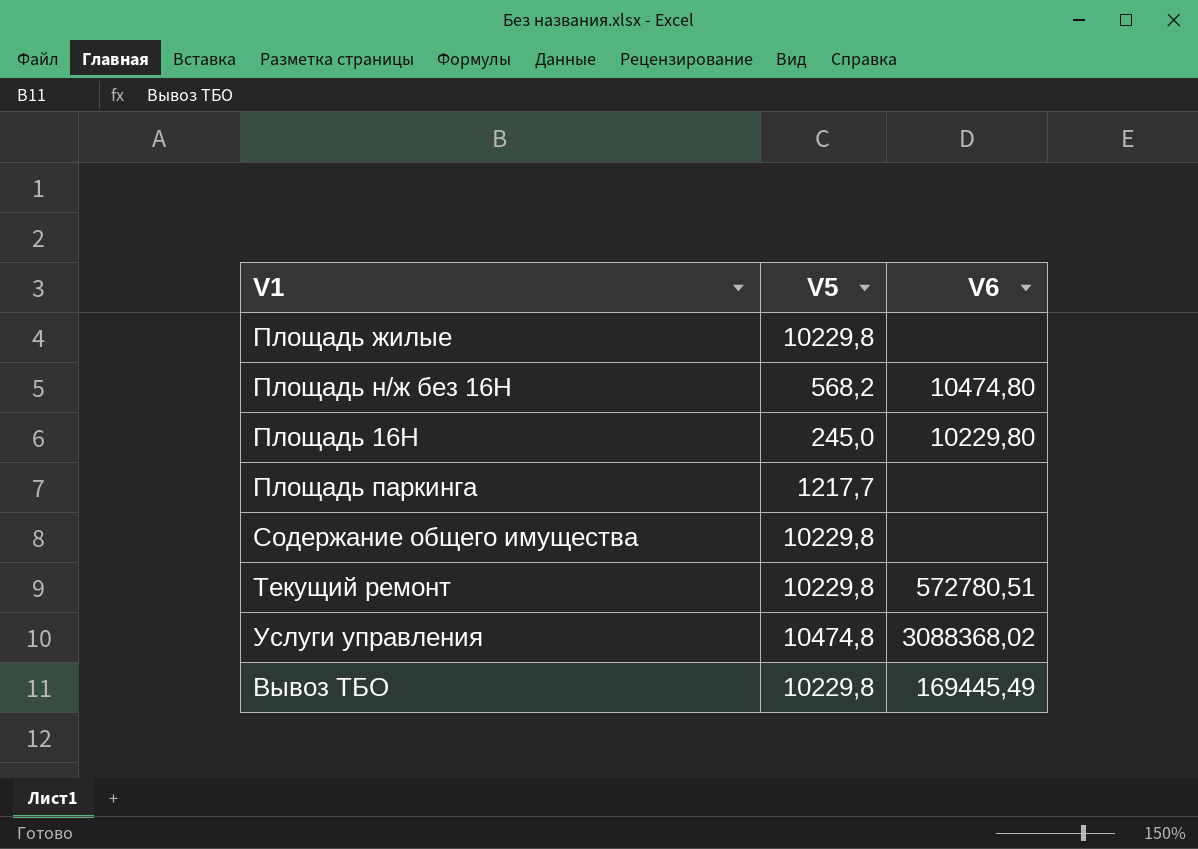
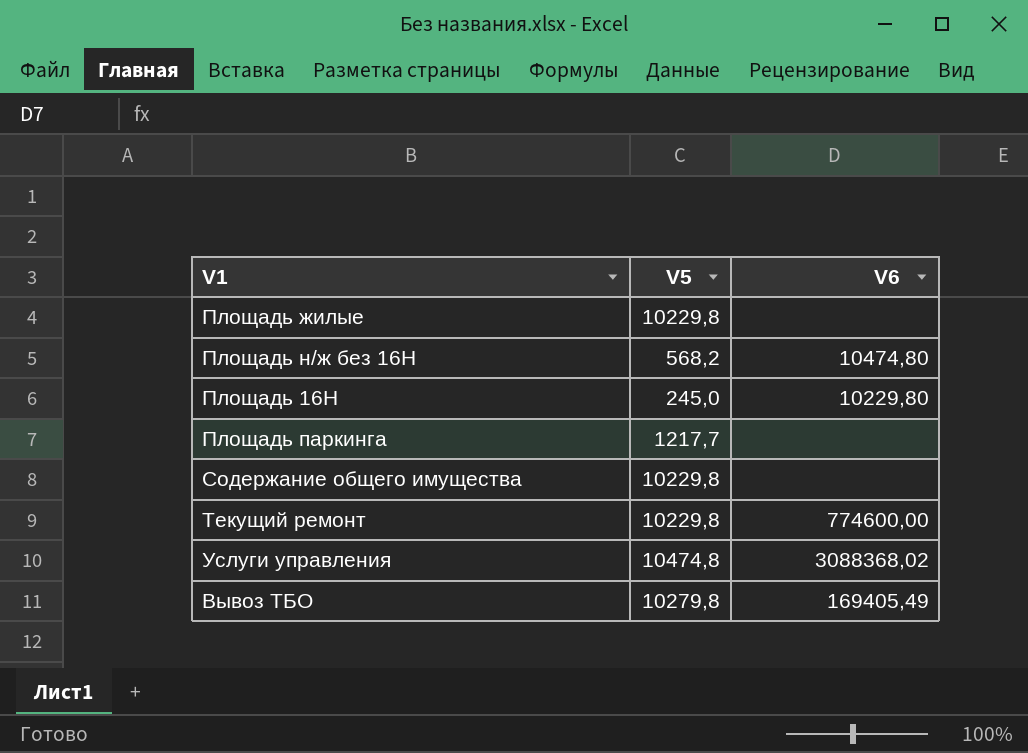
Текущий ремонт | V6: 572780,51 -> 774600,00
Вывоз ТБО | V5: 10229,8 -> 10279,8
Вывоз ТБО | V6: 169445,49 -> 169405,49

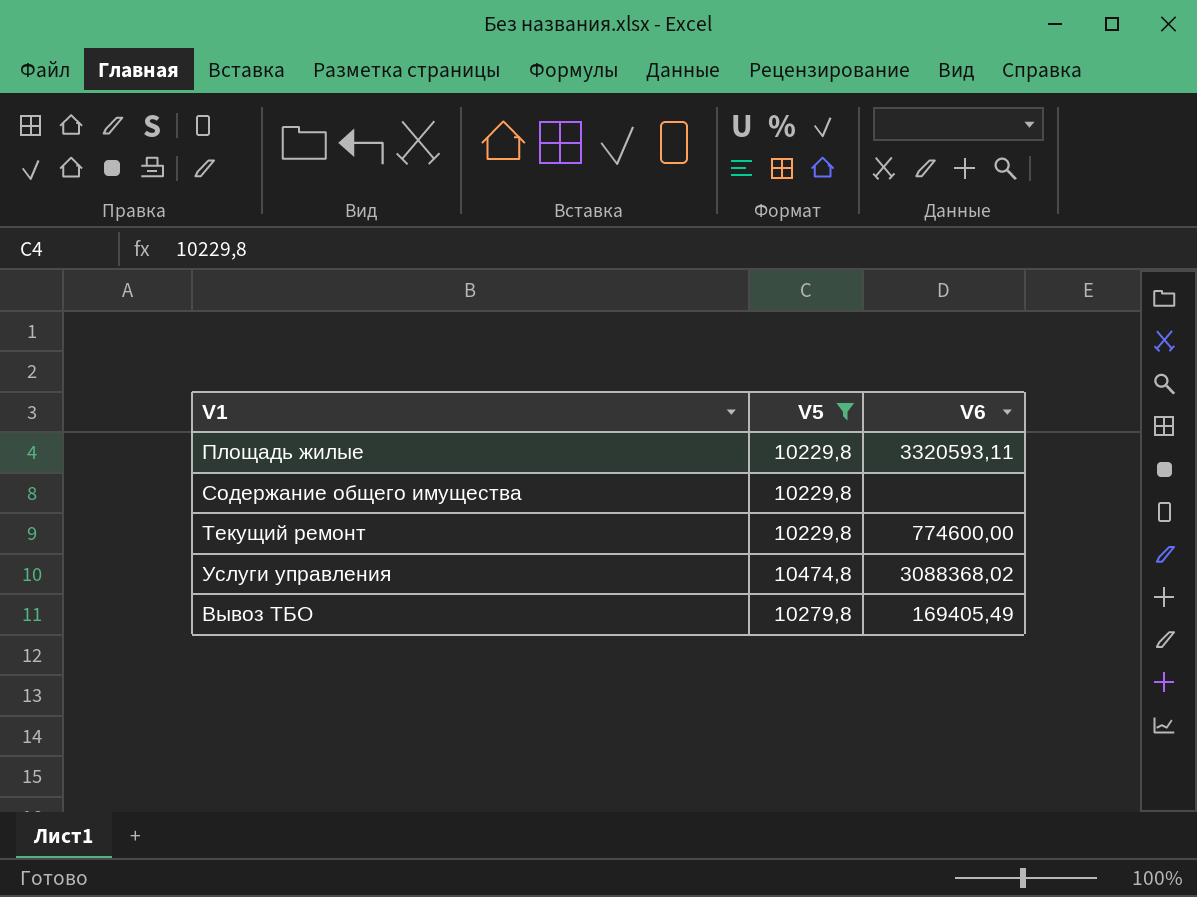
filter: none -> V5 >= 10229,8
Площадь жилые | V6: none -> 3320593,11

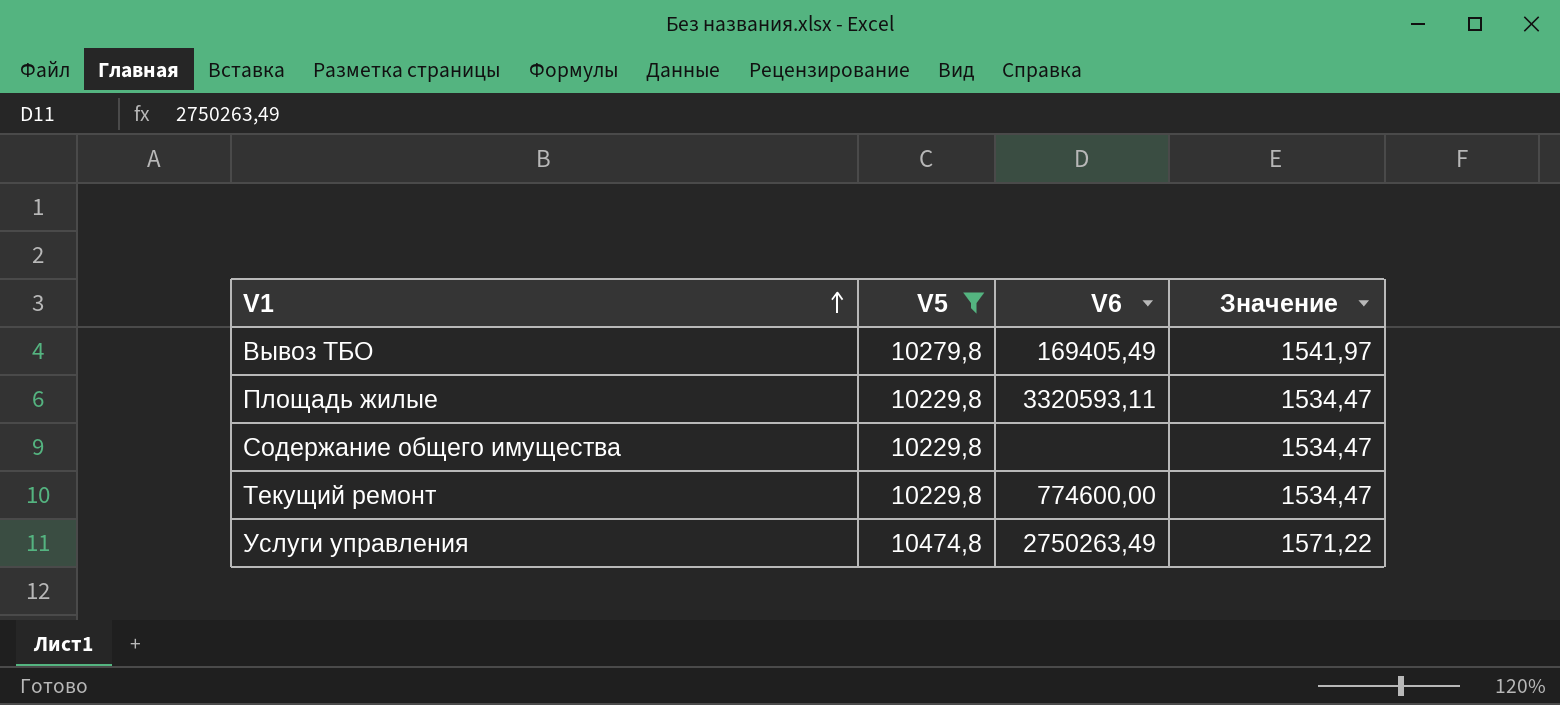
row order: none -> V1 ascending
column Значение | formula: none -> [V5] * 0,15
Услуги управления | V6: 3088368,02 -> 2750263,49

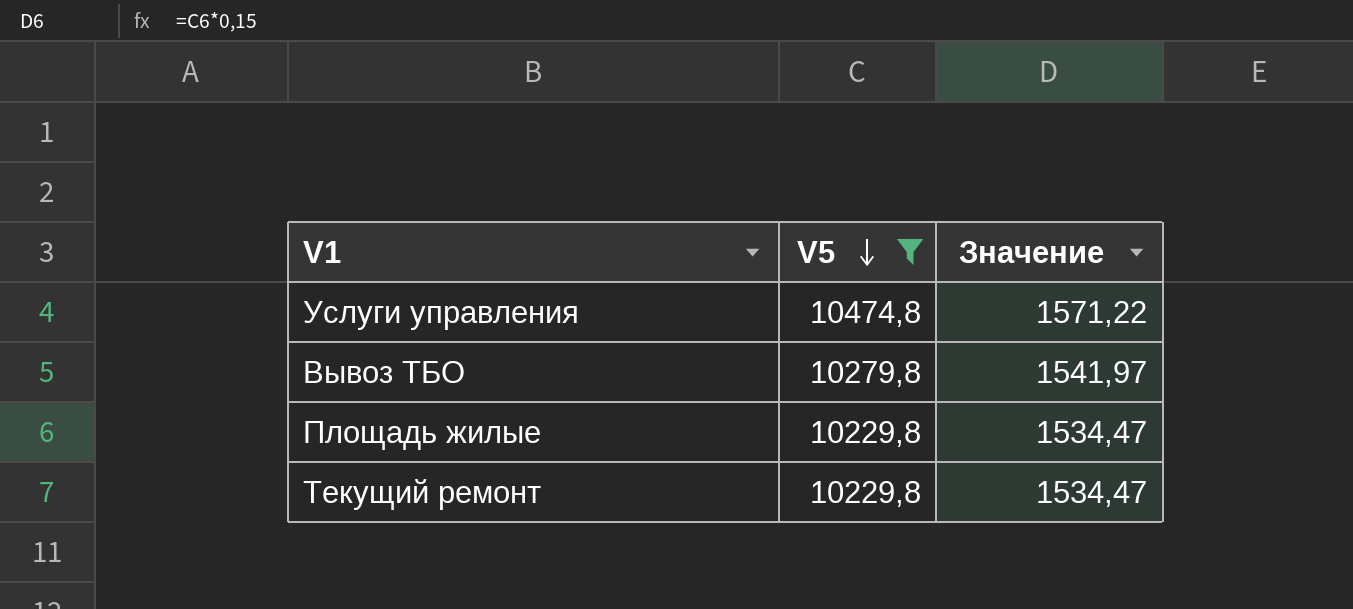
row order: V1 ascending -> V5 descending
column V6 | position: 3 -> none
row Содержание общего имущества: 10229,8 | none | 1534,47 -> none

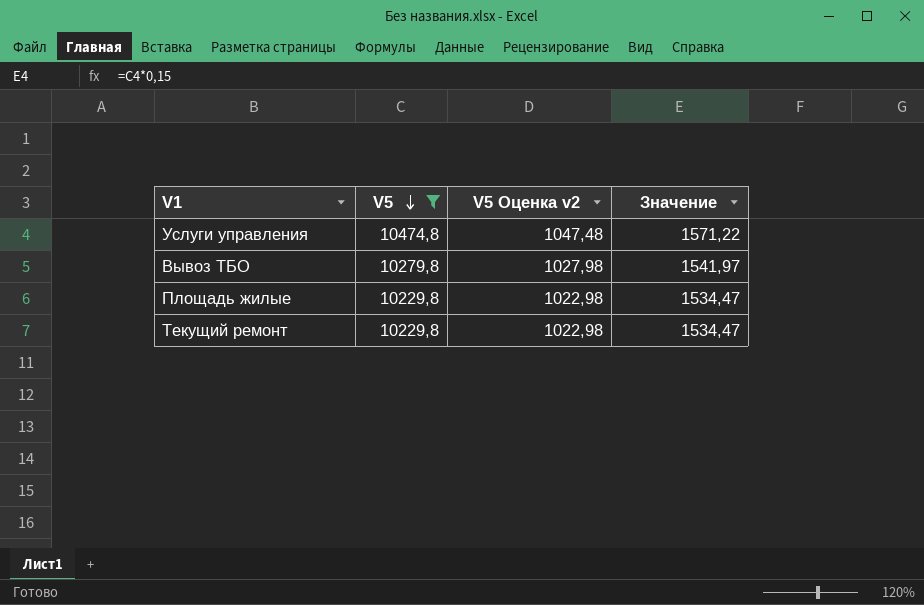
column V5 Оценка v2 | formula: none -> [V5] * 0,1

